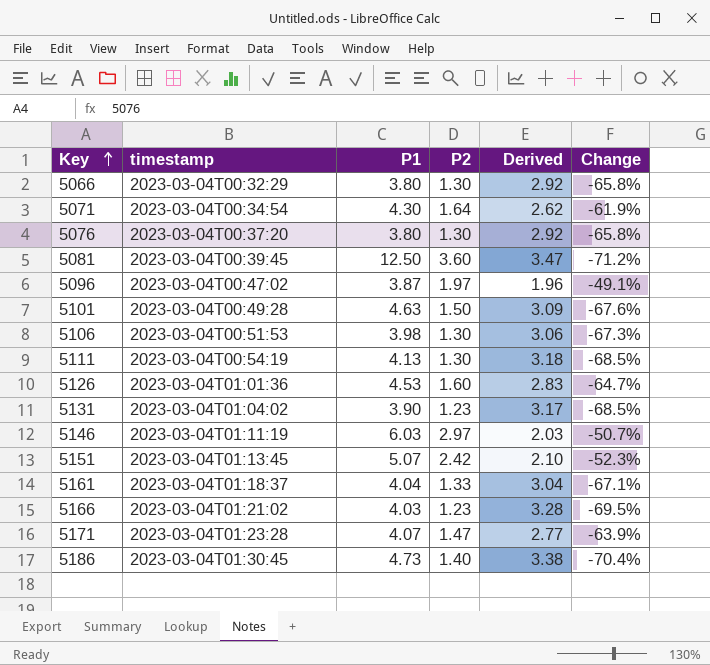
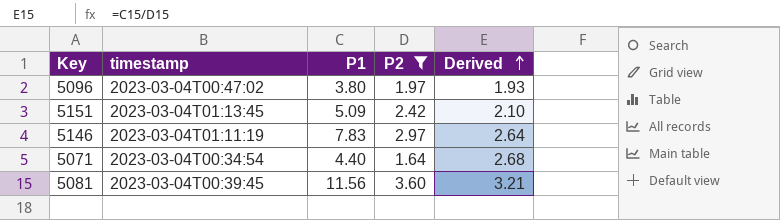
filter: none -> P2 >= 1.64
row order: Key ascending -> Derived ascending
column Change | formula: ([P2] - [P1]) / [P1] -> none
5096 | P1: 3.87 -> 3.80
5096 | Derived: 1.96 -> 1.93
5151 | P1: 5.07 -> 5.09
5146 | P1: 6.03 -> 7.83
5146 | Derived: 2.03 -> 2.64
5071 | P1: 4.30 -> 4.40
5071 | Derived: 2.62 -> 2.68
5081 | P1: 12.50 -> 11.56
5081 | Derived: 3.47 -> 3.21

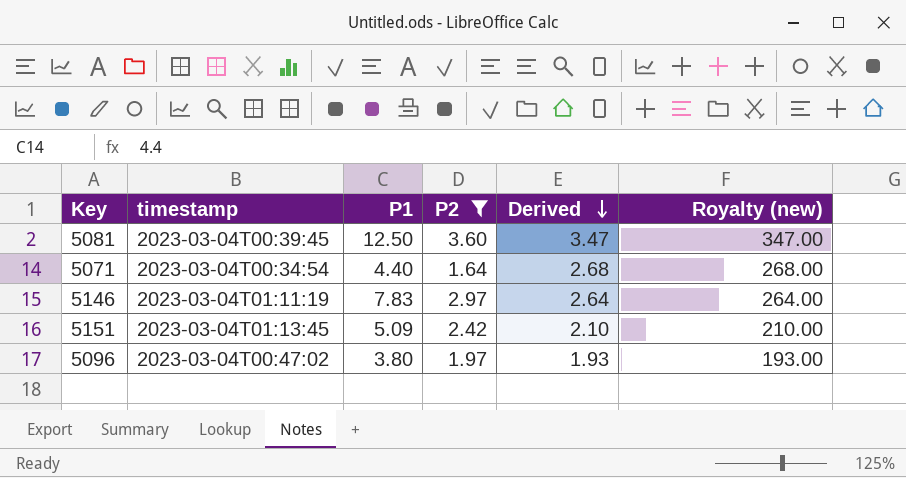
row order: Derived ascending -> Derived descending
column Royalty (new) | formula: none -> [Derived] * 100
5081 | P1: 11.56 -> 12.50
5081 | Derived: 3.21 -> 3.47

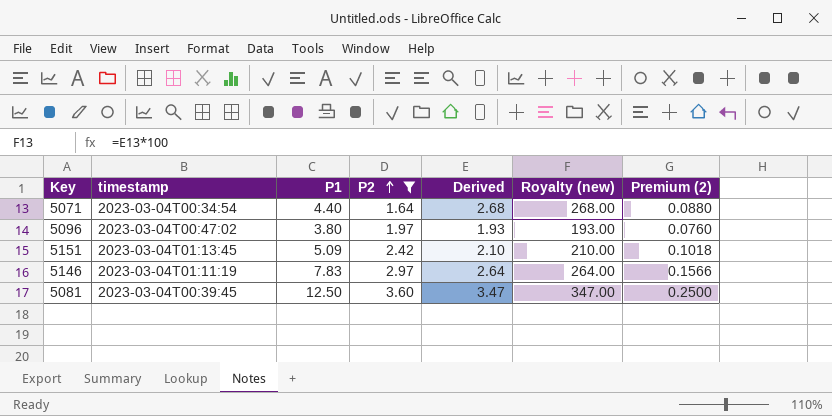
row order: Derived descending -> P2 ascending
column Premium (2) | formula: none -> [P1] * 0.02

